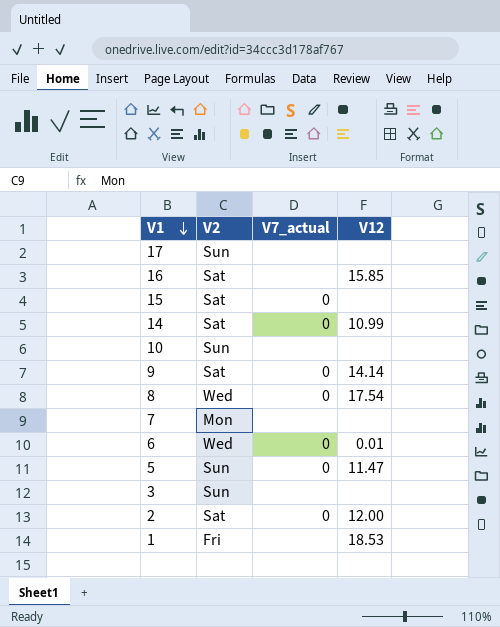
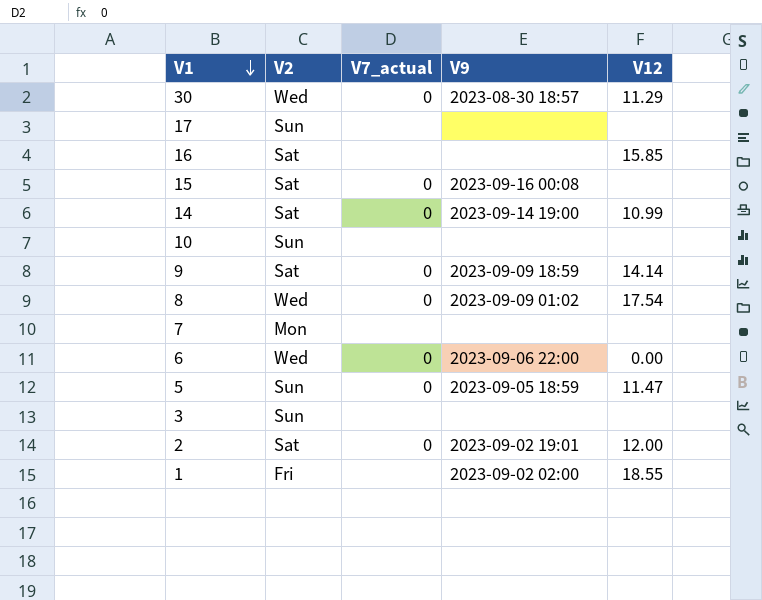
column V9 | position: none -> 4
row 30: none -> Wed | 0 | 2023-08-30 18:57 | 11.29
6 | V12: 0.01 -> 0.00
1 | V12: 18.53 -> 18.55

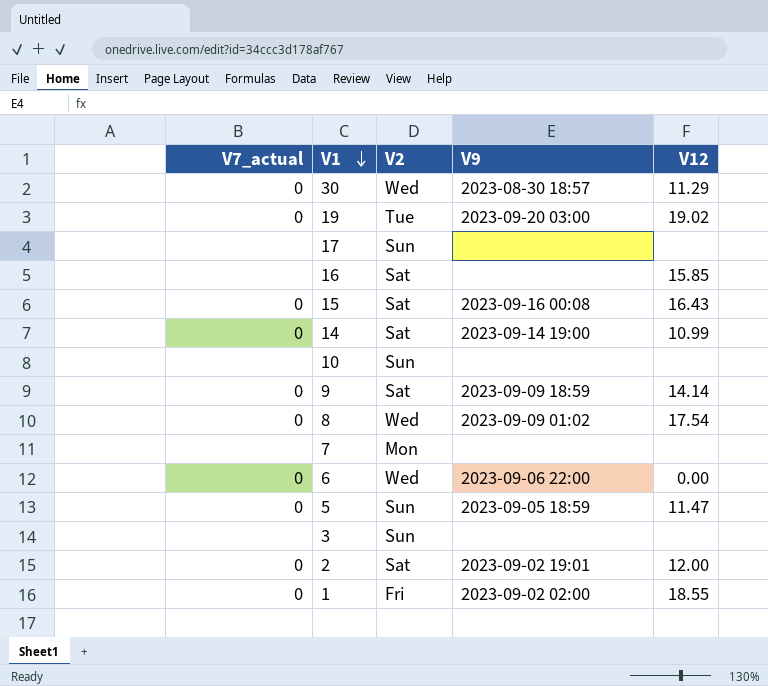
column V7_actual | position: 3 -> 1
row 19: none -> 0 | Tue | 2023-09-20 03:00 | 19.02
15 | V12: none -> 16.43
1 | V7_actual: none -> 0

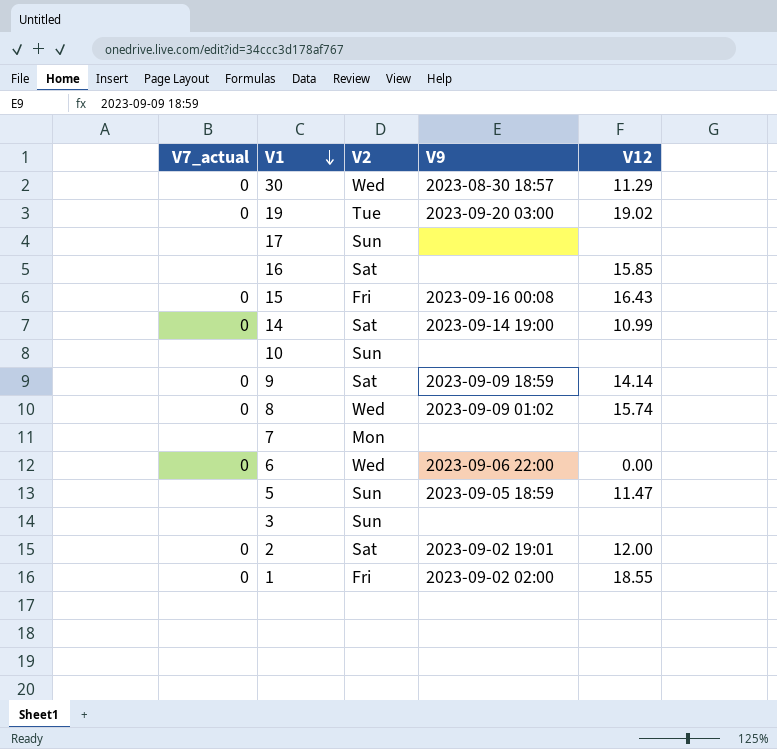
15 | V2: Sat -> Fri
8 | V12: 17.54 -> 15.74
5 | V7_actual: 0 -> none

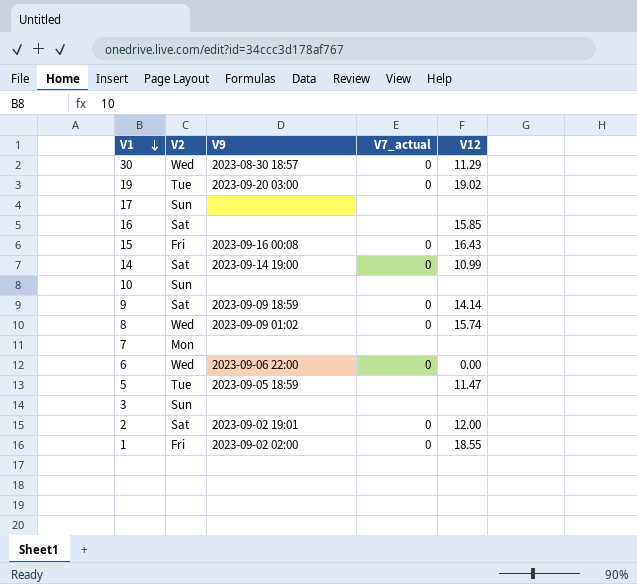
column V7_actual | position: 1 -> 4
5 | V2: Sun -> Tue

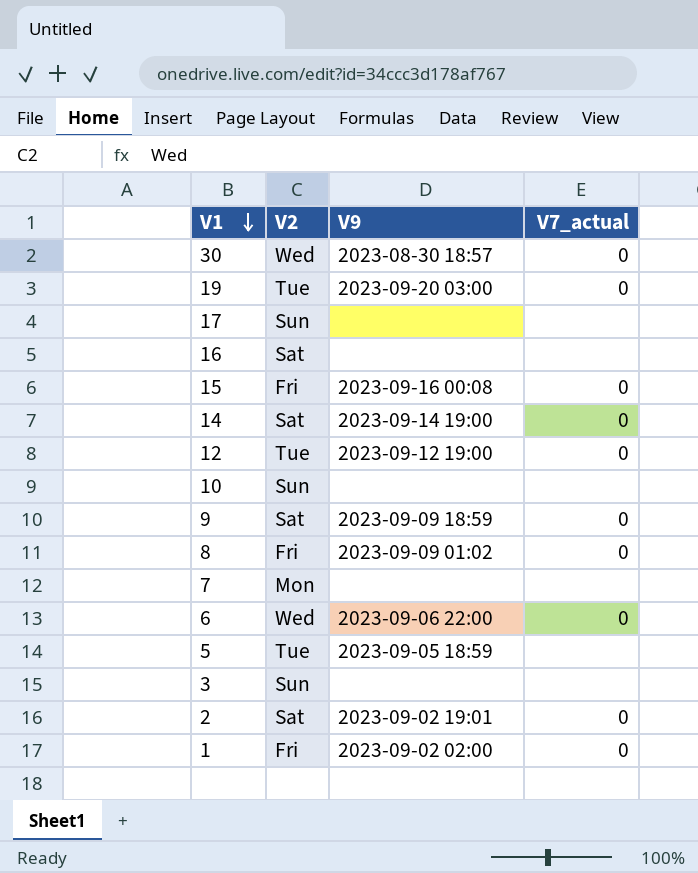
column V12 | position: 5 -> none
row 12: none -> Tue | 2023-09-12 19:00 | 0
8 | V2: Wed -> Fri

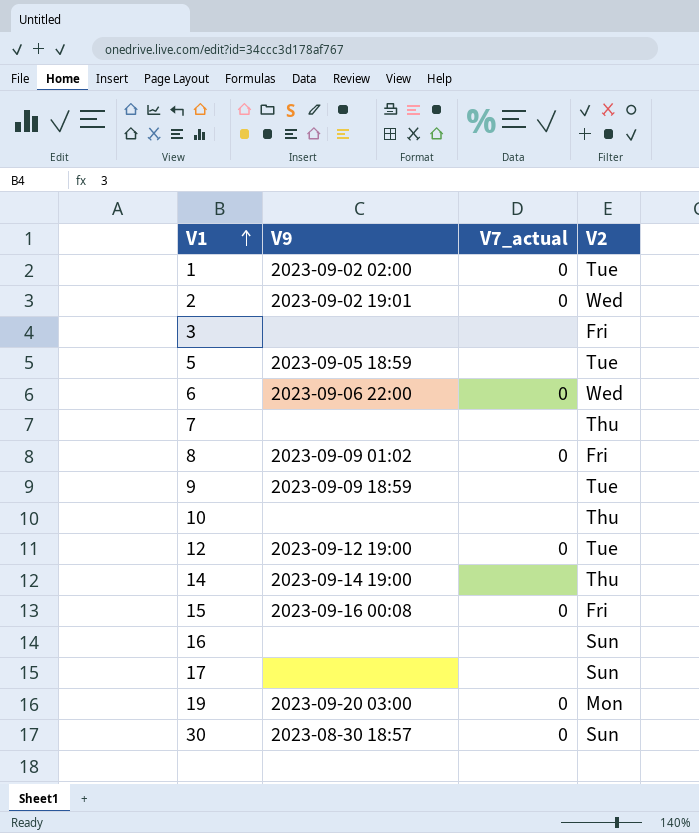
row order: V1 descending -> V1 ascending
column V2 | position: 2 -> 4
1 | V2: Fri -> Tue
2 | V2: Sat -> Wed
3 | V2: Sun -> Fri
7 | V2: Mon -> Thu
9 | V7_actual: 0 -> none
9 | V2: Sat -> Tue
10 | V2: Sun -> Thu
14 | V7_actual: 0 -> none
14 | V2: Sat -> Thu
16 | V2: Sat -> Sun
19 | V2: Tue -> Mon
30 | V2: Wed -> Sun

